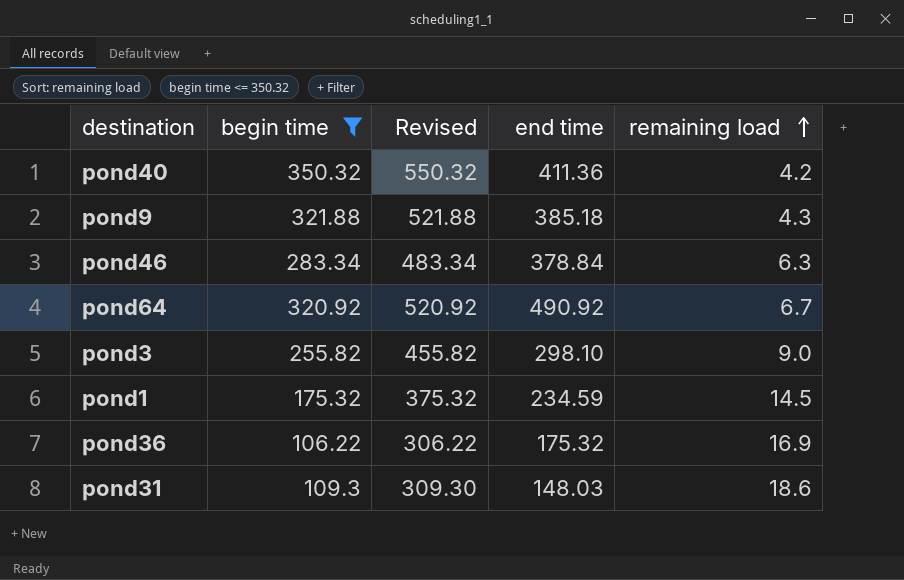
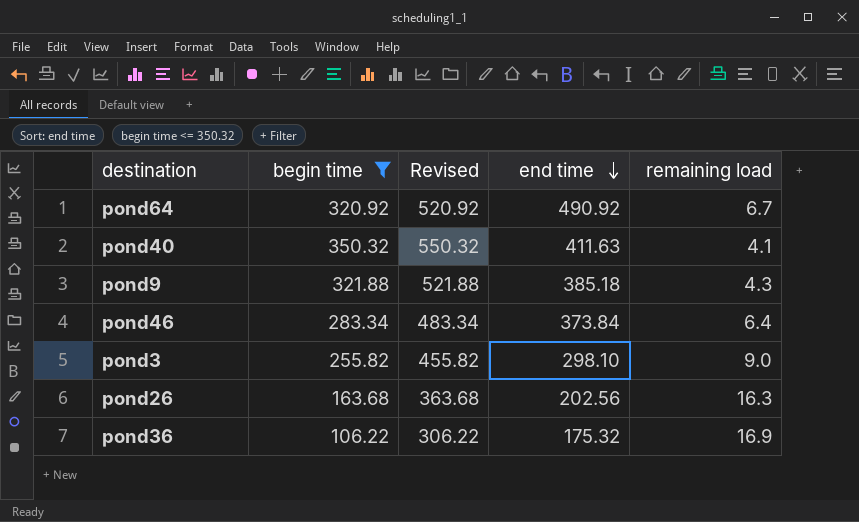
row order: remaining load ascending -> end time descending
row pond1: 175.32 | 375.32 | 234.59 | 14.5 -> none
row pond31: 109.3 | 309.30 | 148.03 | 18.6 -> none
pond40 | end time: 411.36 -> 411.63
pond40 | remaining load: 4.2 -> 4.1
pond46 | end time: 378.84 -> 373.84
pond46 | remaining load: 6.3 -> 6.4
row pond26: none -> 163.68 | 363.68 | 202.56 | 16.3

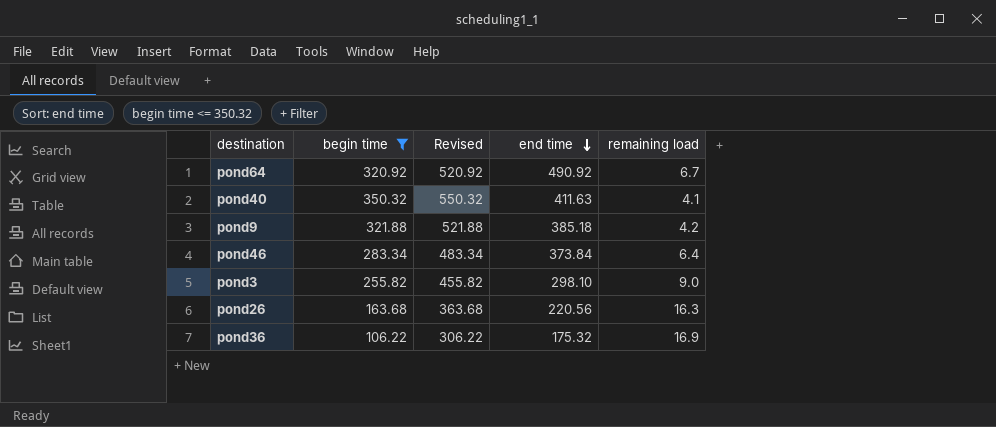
pond9 | remaining load: 4.3 -> 4.2
pond26 | end time: 202.56 -> 220.56

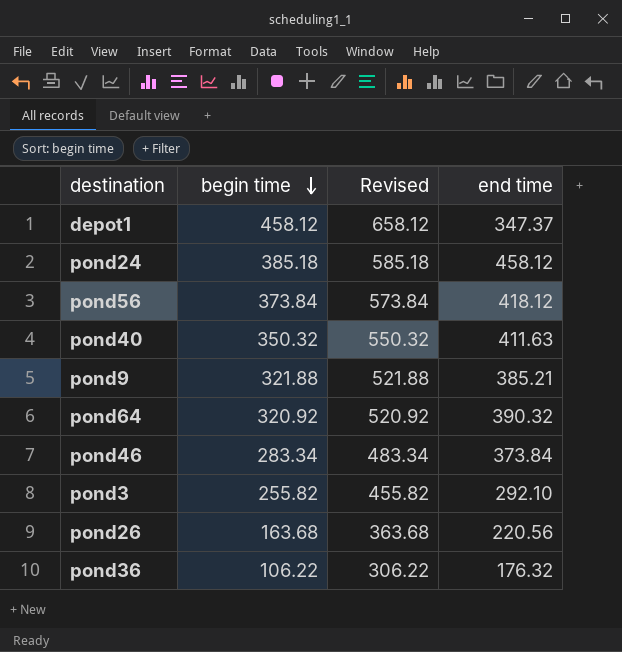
filter: begin time <= 350.32 -> none
row order: end time descending -> begin time descending
column remaining load | position: 5 -> none
pond9 | end time: 385.18 -> 385.21
pond64 | end time: 490.92 -> 390.32
pond3 | end time: 298.10 -> 292.10
pond36 | end time: 175.32 -> 176.32

